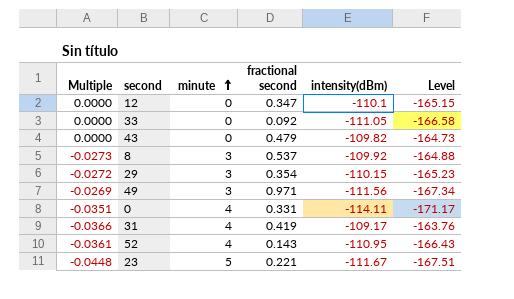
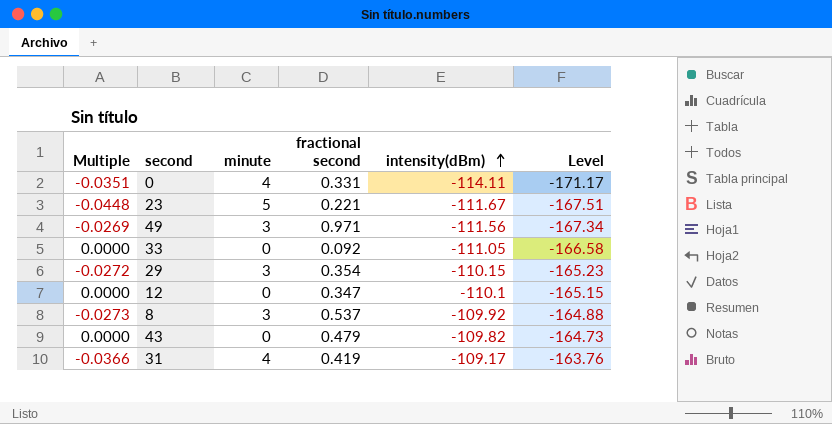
row order: minute ascending -> intensity(dBm) ascending
row 52: -0.0361 | 4 | 0.143 | -110.95 | -166.43 -> none

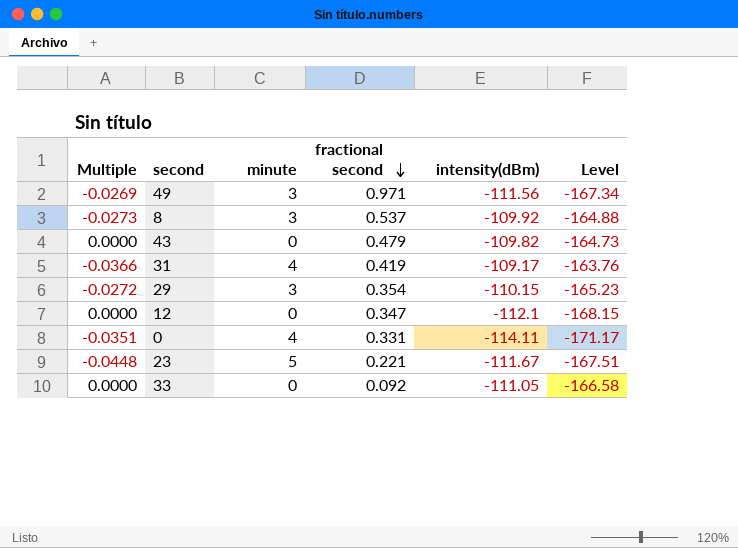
row order: intensity(dBm) ascending -> fractional second descending
12 | intensity(dBm): -110.1 -> -112.1
12 | Level: -165.15 -> -168.15

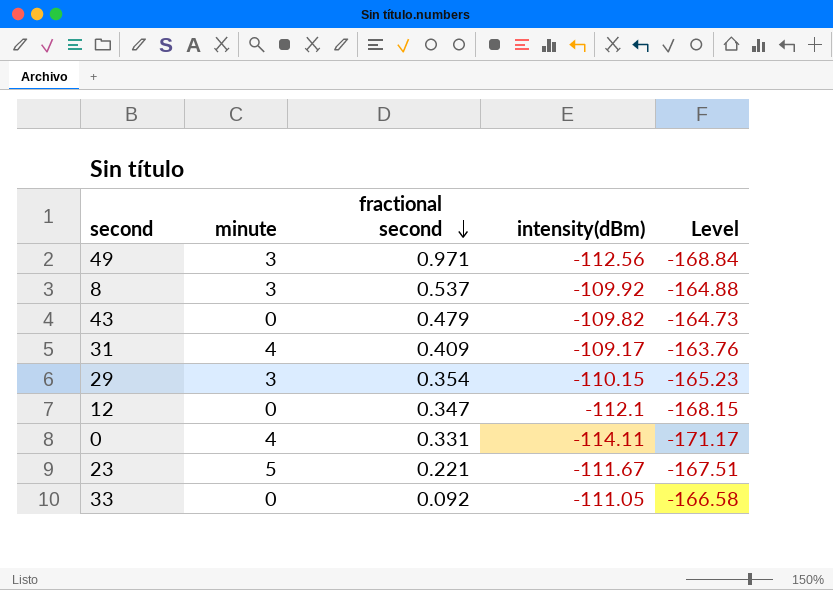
column Multiple | formula: [minute] / [intensity(dBm)] -> none
49 | intensity(dBm): -111.56 -> -112.56
49 | Level: -167.34 -> -168.84
31 | fractional second: 0.419 -> 0.409

